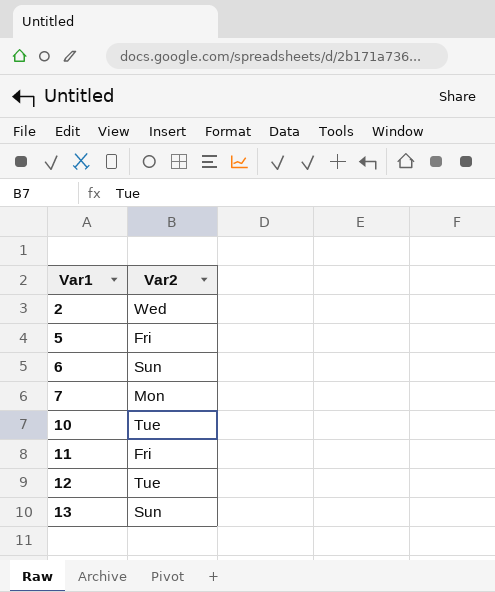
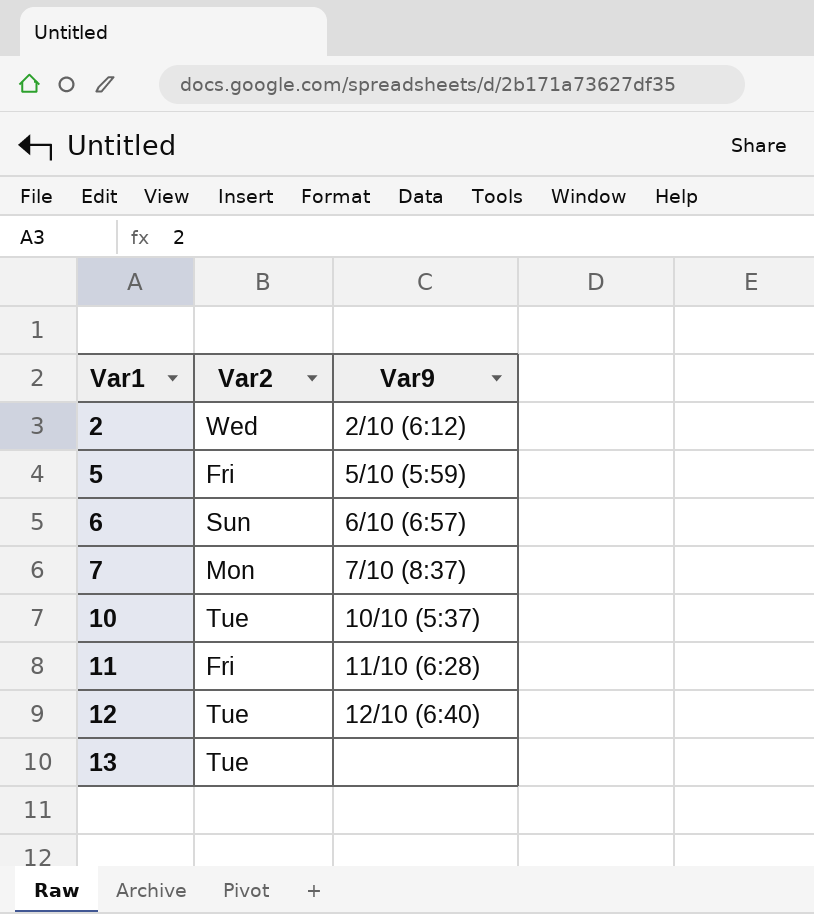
column Var9 | position: none -> 3
13 | Var2: Sun -> Tue

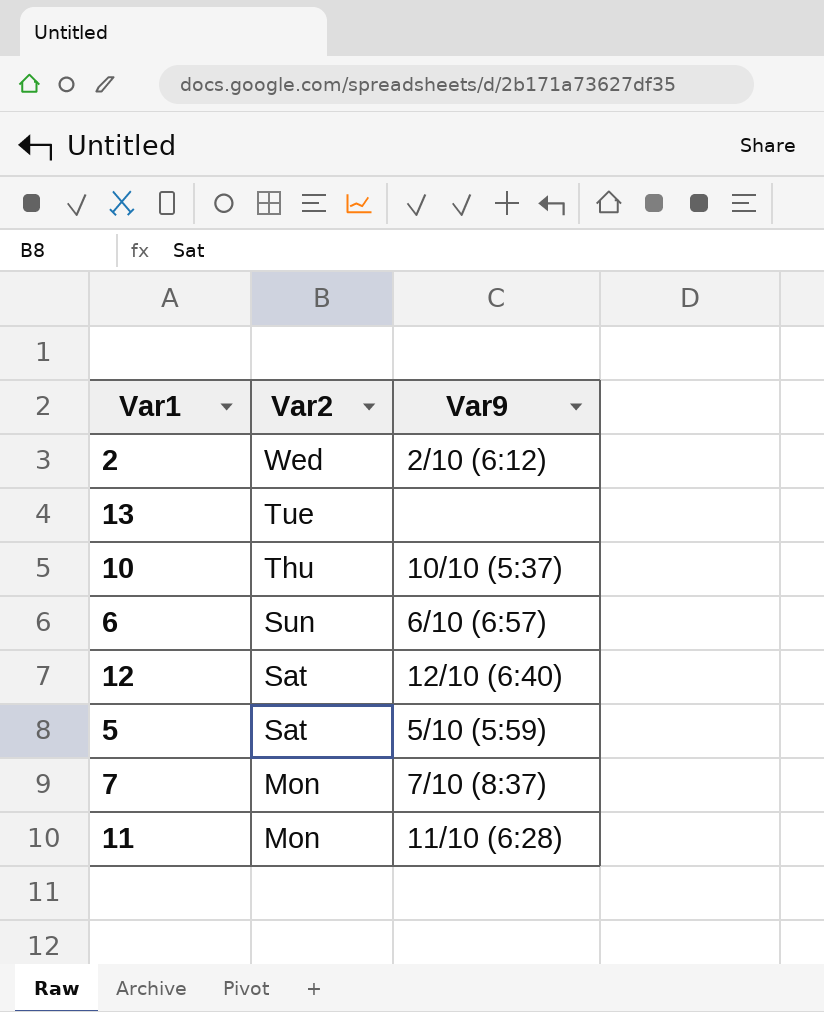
row order: Var1 ascending -> Var2 descending
10 | Var2: Tue -> Thu
12 | Var2: Tue -> Sat
5 | Var2: Fri -> Sat
11 | Var2: Fri -> Mon

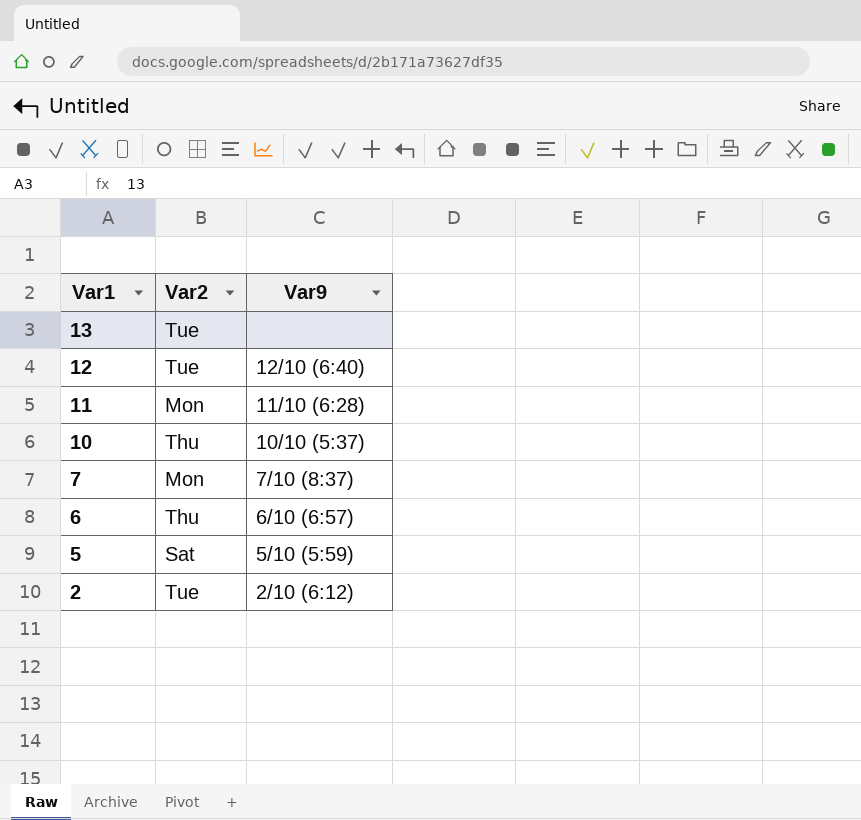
row order: Var2 descending -> Var1 descending
12 | Var2: Sat -> Tue
6 | Var2: Sun -> Thu
2 | Var2: Wed -> Tue

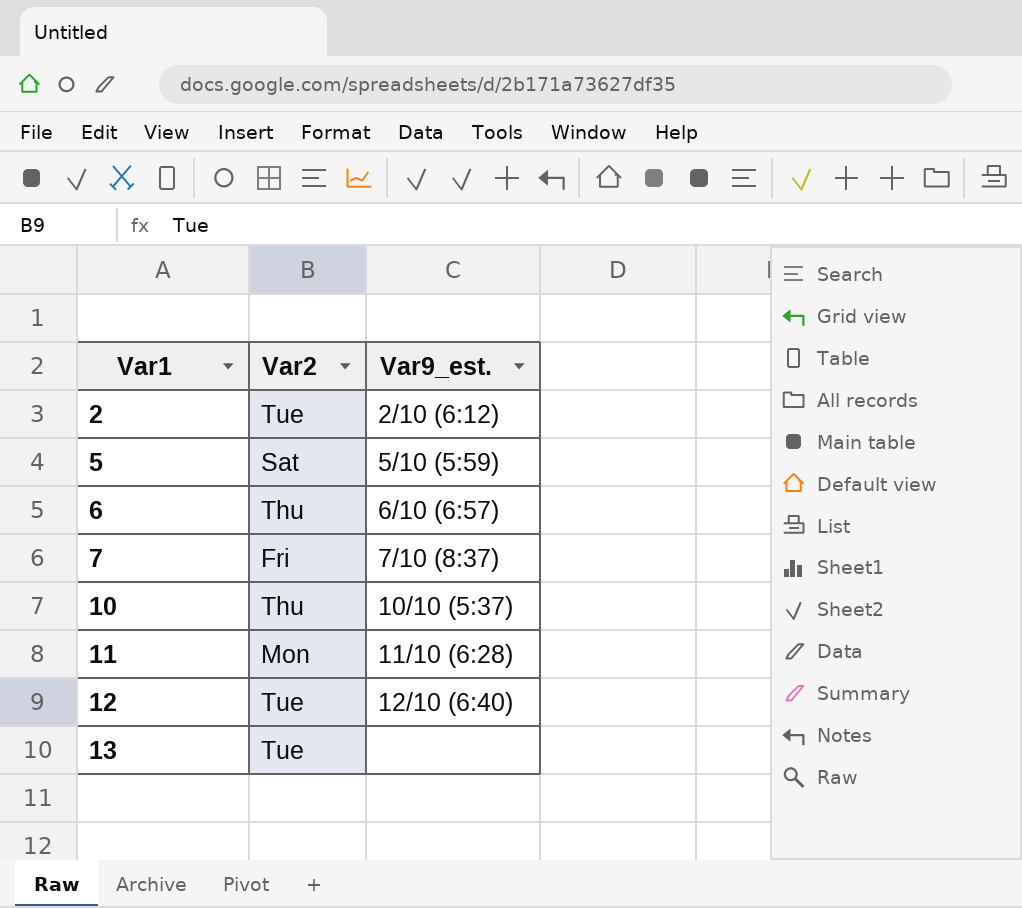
row order: Var1 descending -> Var1 ascending
column name: Var9 -> Var9_est.
7 | Var2: Mon -> Fri

